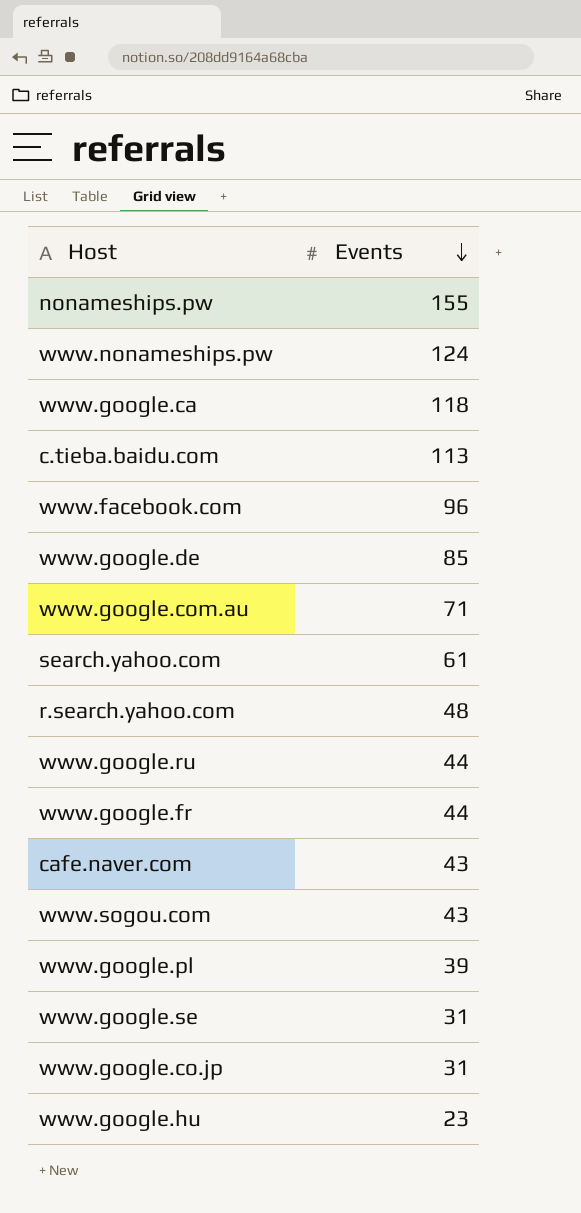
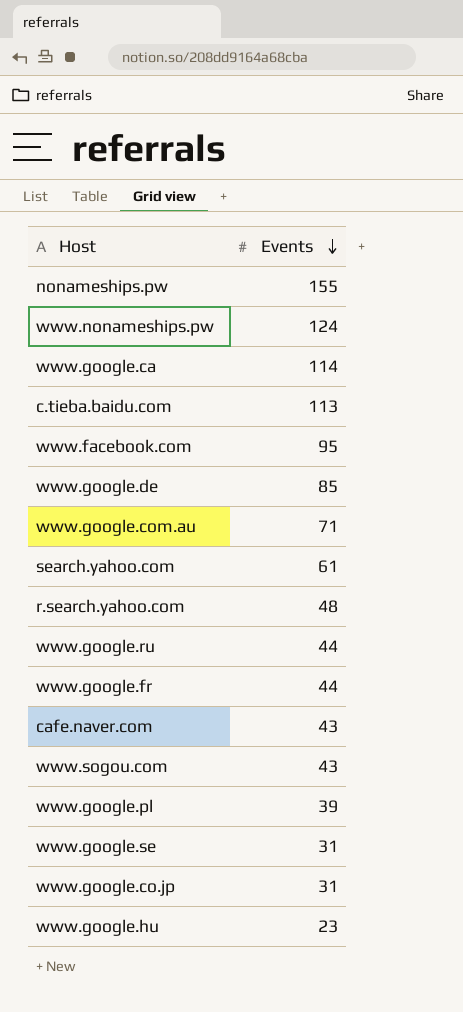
www.google.ca | Events: 118 -> 114
www.facebook.com | Events: 96 -> 95

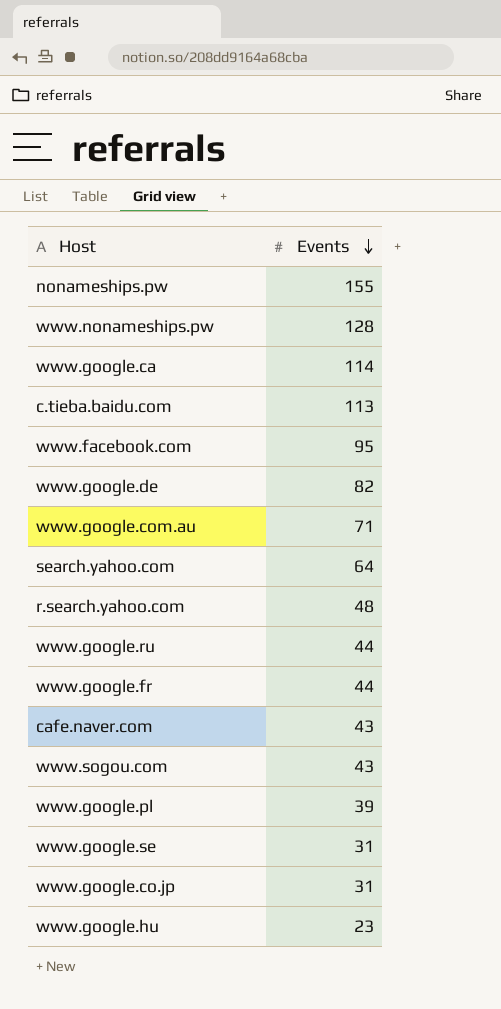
www.nonameships.pw | Events: 124 -> 128
www.google.de | Events: 85 -> 82
search.yahoo.com | Events: 61 -> 64

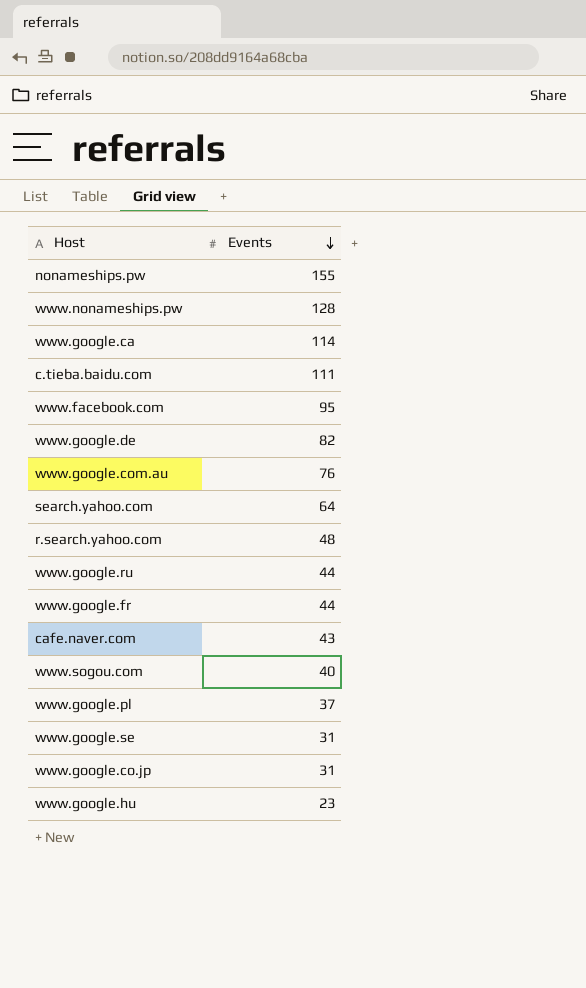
c.tieba.baidu.com | Events: 113 -> 111
www.google.com.au | Events: 71 -> 76
www.sogou.com | Events: 43 -> 40
www.google.pl | Events: 39 -> 37

